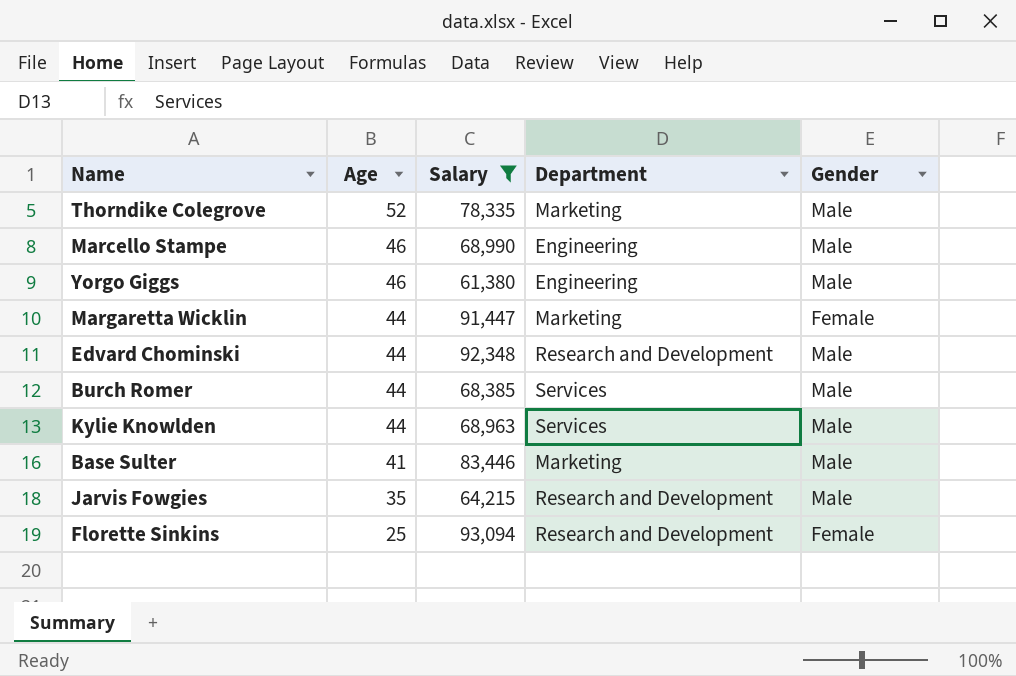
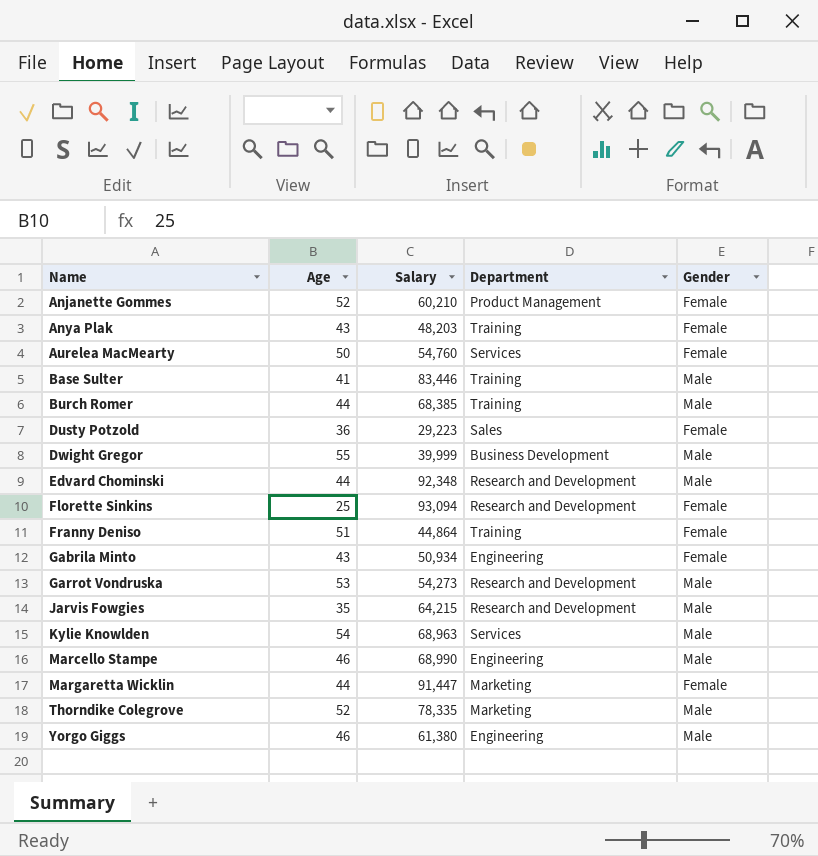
filter: Salary >= 61,380 -> none
row order: Age descending -> Name ascending
Base Sulter | Department: Marketing -> Training
Burch Romer | Department: Services -> Training
Kylie Knowlden | Age: 44 -> 54

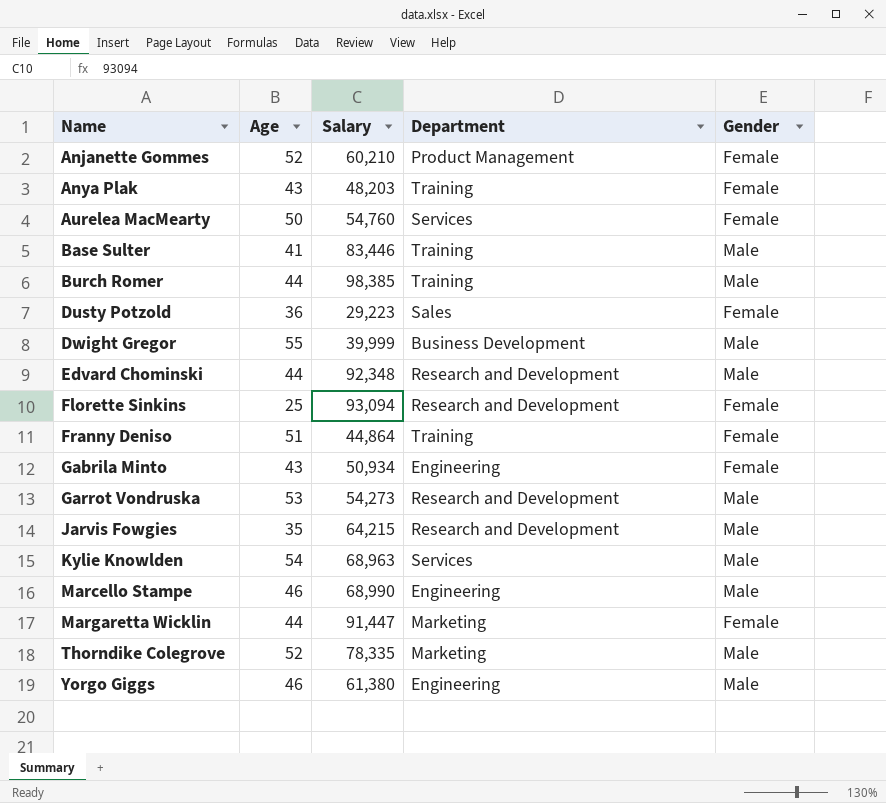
Burch Romer | Salary: 68,385 -> 98,385

